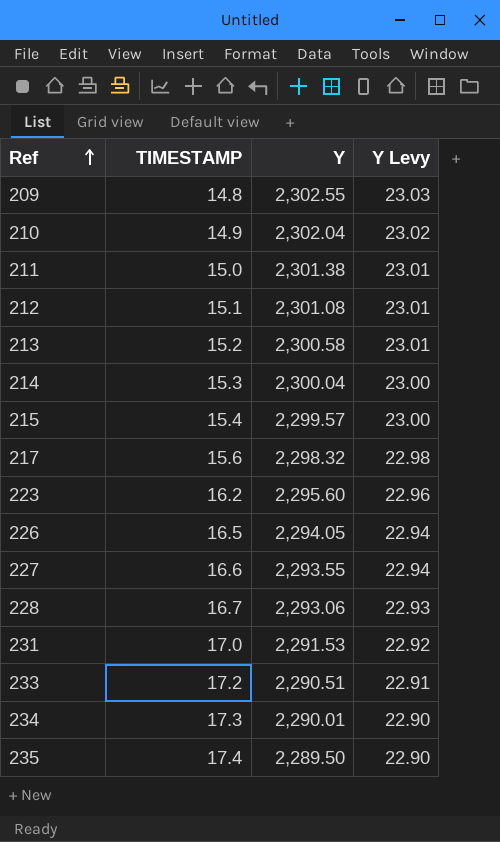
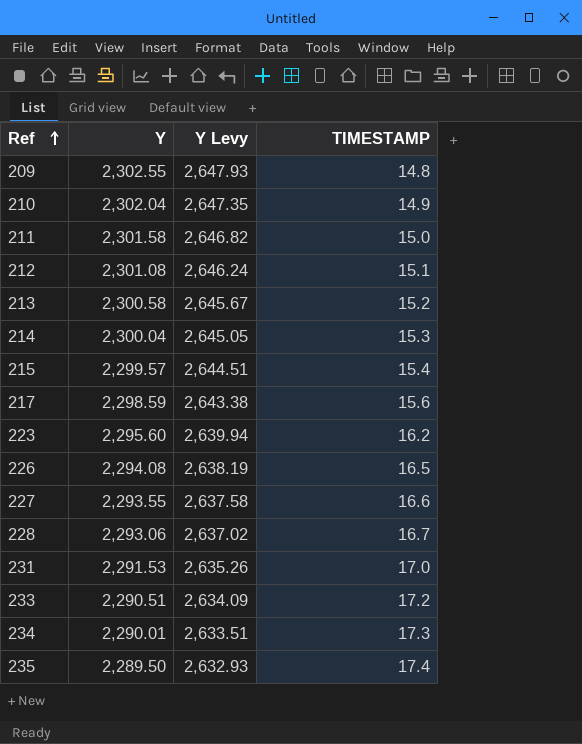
column Y Levy | formula: [Y] * 0.01 -> [Y] * 1.15
column TIMESTAMP | position: 2 -> 4
211 | Y: 2,301.38 -> 2,301.58
217 | Y: 2,298.32 -> 2,298.59
226 | Y: 2,294.05 -> 2,294.08

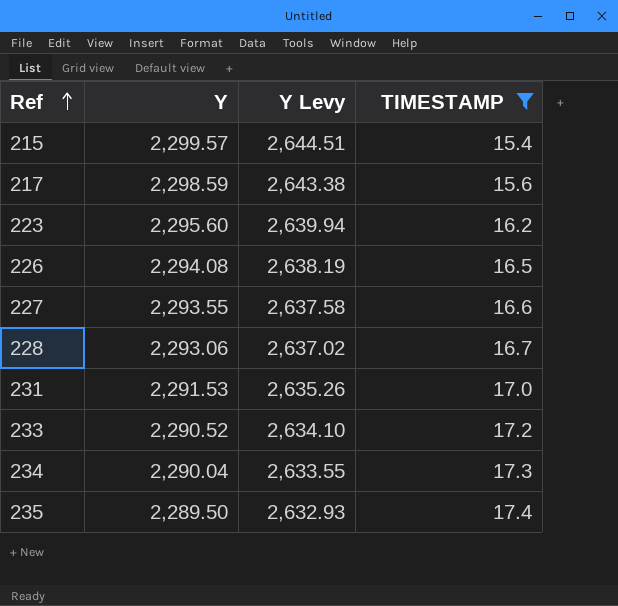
filter: none -> TIMESTAMP >= 15.4
233 | Y: 2,290.51 -> 2,290.52
233 | Y Levy: 2,634.09 -> 2,634.10
234 | Y: 2,290.01 -> 2,290.04
234 | Y Levy: 2,633.51 -> 2,633.55

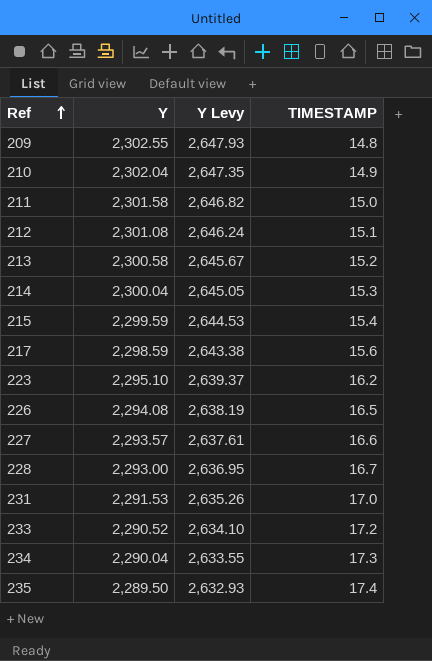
filter: TIMESTAMP >= 15.4 -> none
215 | Y: 2,299.57 -> 2,299.59
215 | Y Levy: 2,644.51 -> 2,644.53
223 | Y: 2,295.60 -> 2,295.10
223 | Y Levy: 2,639.94 -> 2,639.37
227 | Y: 2,293.55 -> 2,293.57
227 | Y Levy: 2,637.58 -> 2,637.61
228 | Y: 2,293.06 -> 2,293.00
228 | Y Levy: 2,637.02 -> 2,636.95

